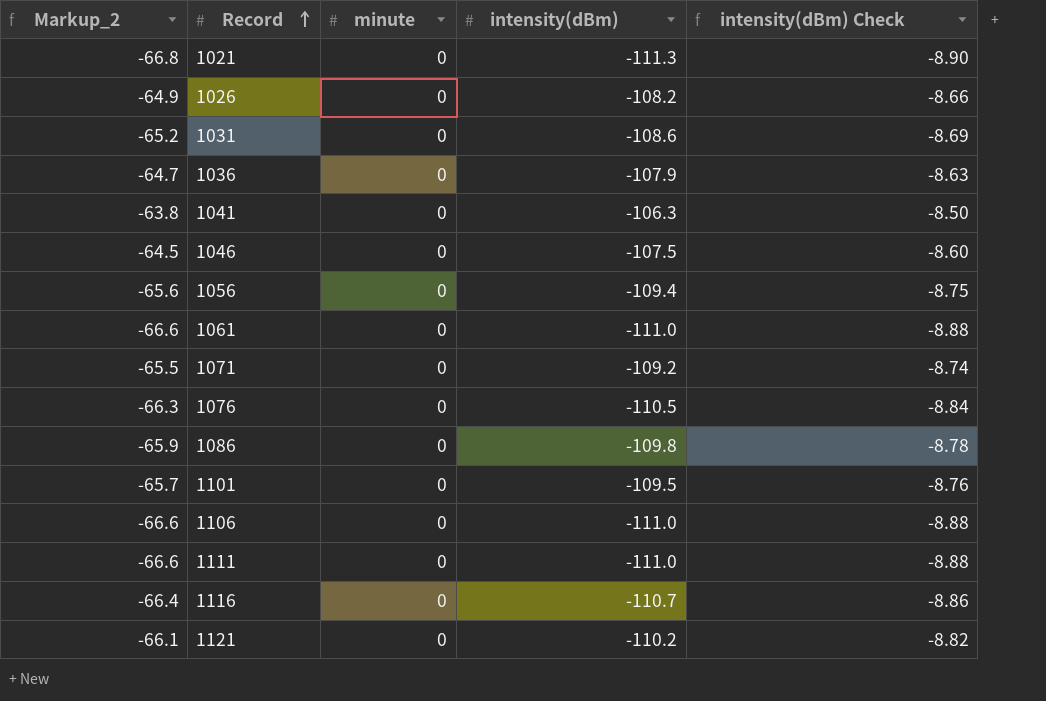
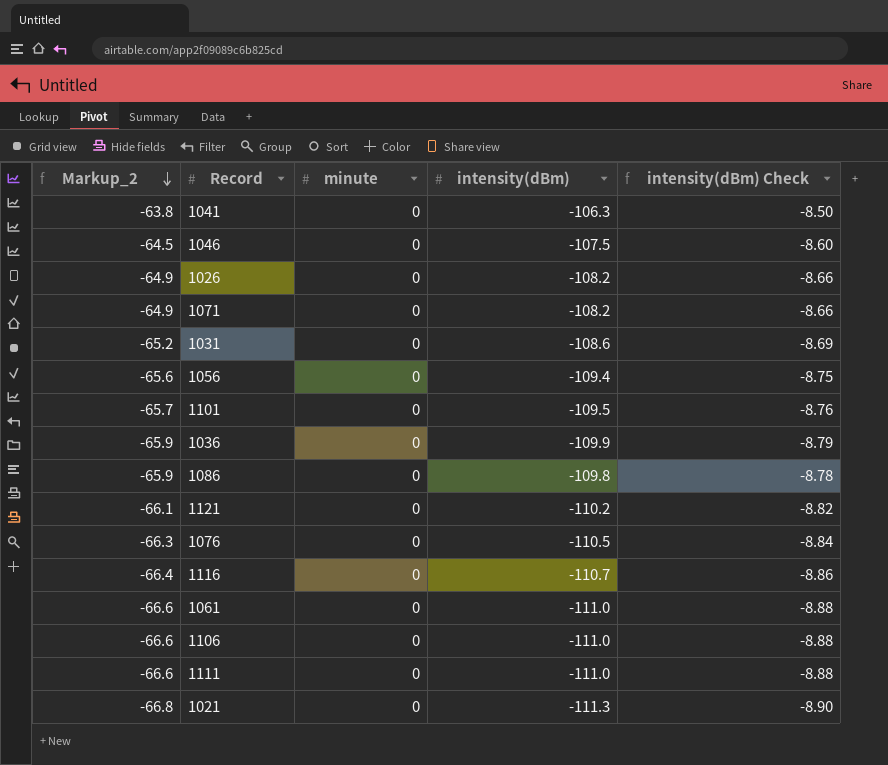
row order: Record ascending -> Markup_2 descending
1071 | Markup_2: -65.5 -> -64.9
1071 | intensity(dBm): -109.2 -> -108.2
1071 | intensity(dBm) Check: -8.74 -> -8.66
1036 | Markup_2: -64.7 -> -65.9
1036 | intensity(dBm): -107.9 -> -109.9
1036 | intensity(dBm) Check: -8.63 -> -8.79

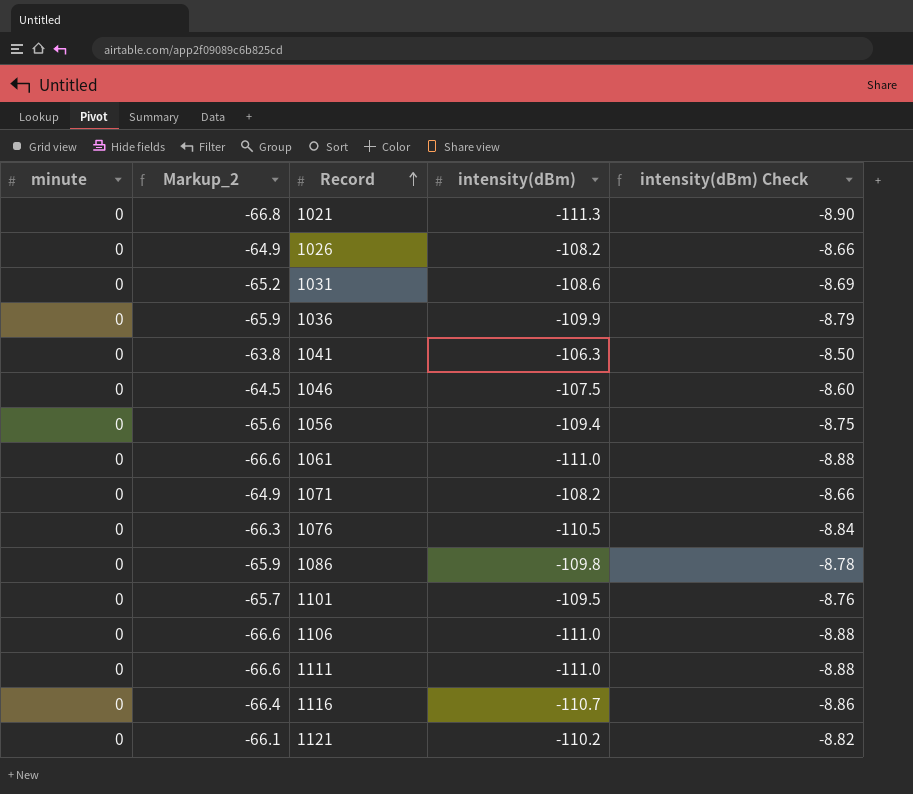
row order: Markup_2 descending -> Record ascending
column minute | position: 3 -> 1

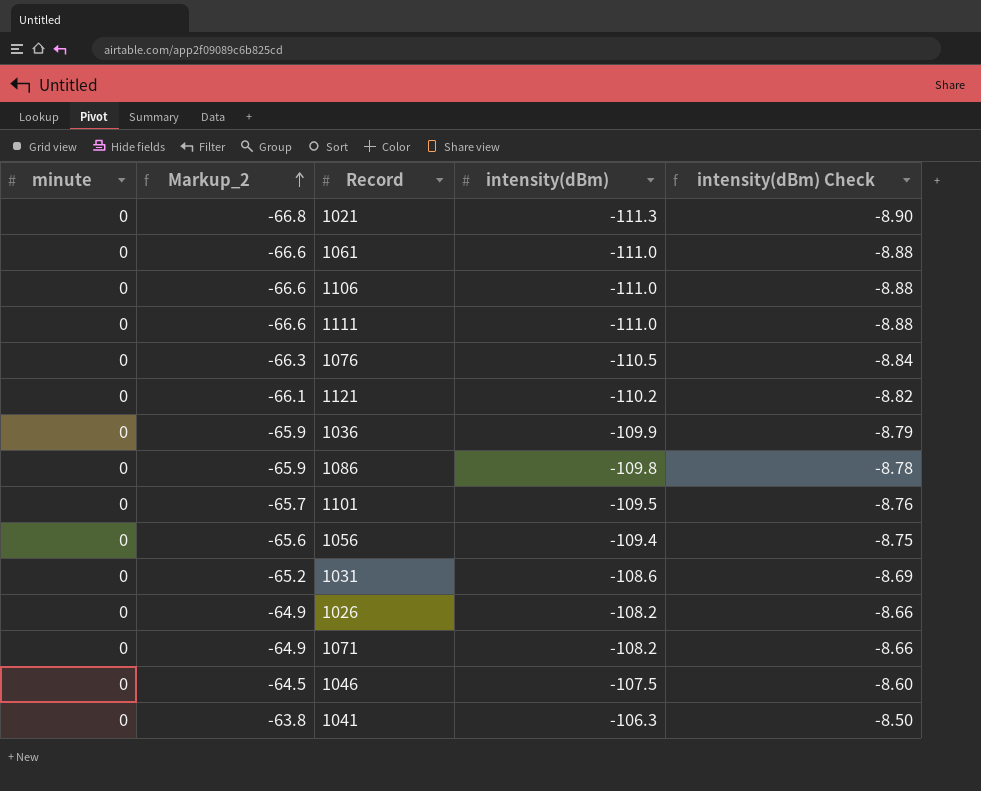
row order: Record ascending -> Markup_2 ascending
row 1116: 0 | -66.4 | -110.7 | -8.86 -> none

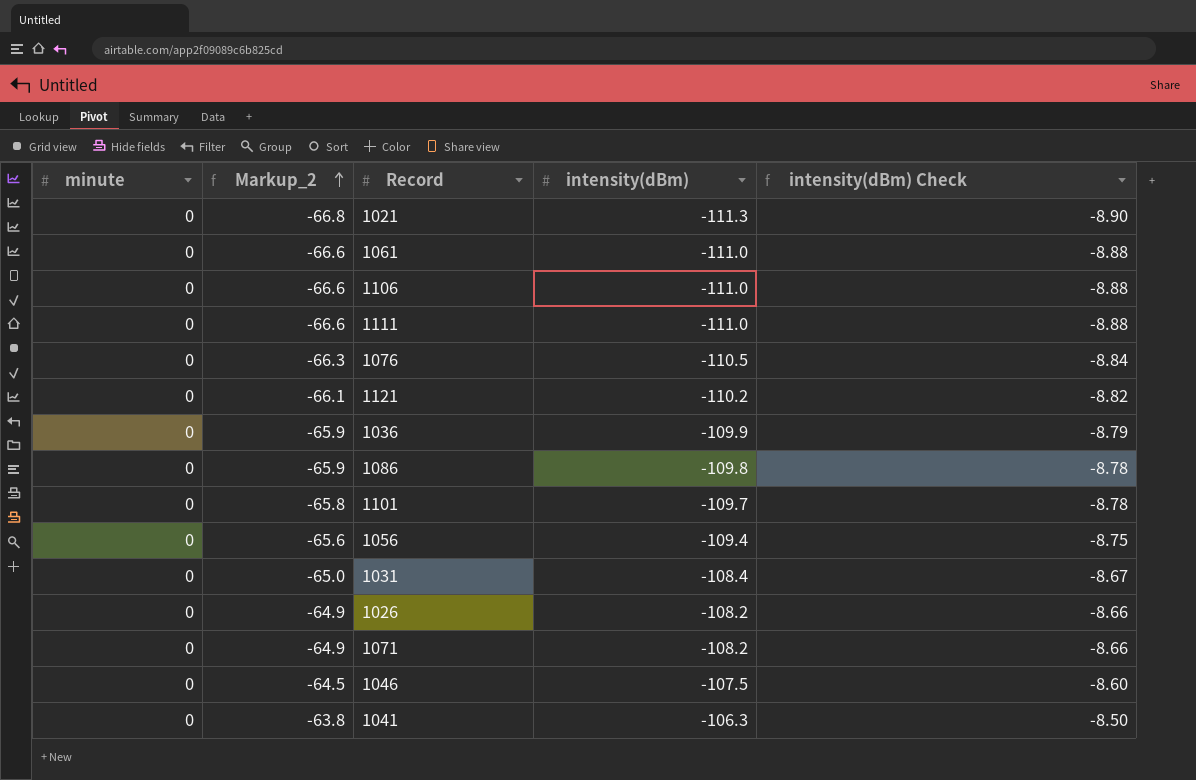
1101 | Markup_2: -65.7 -> -65.8
1101 | intensity(dBm): -109.5 -> -109.7
1101 | intensity(dBm) Check: -8.76 -> -8.78
1031 | Markup_2: -65.2 -> -65.0
1031 | intensity(dBm): -108.6 -> -108.4
1031 | intensity(dBm) Check: -8.69 -> -8.67

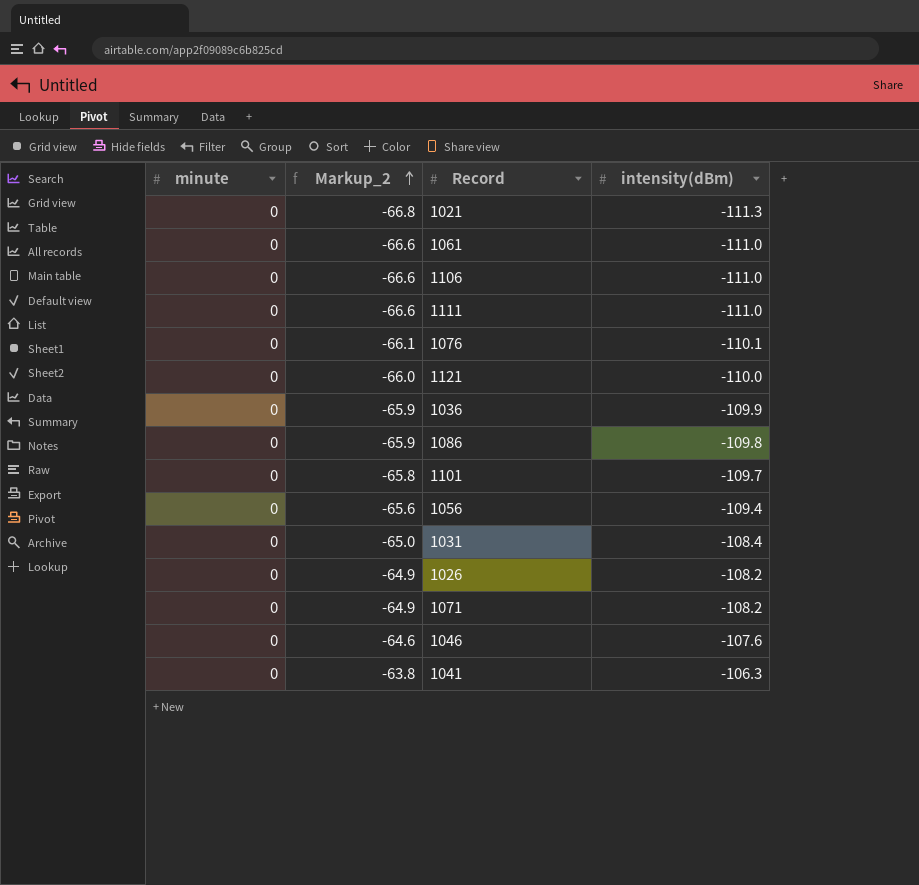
column intensity(dBm) Check | formula: [intensity(dBm)] * 0.08 -> none
1076 | Markup_2: -66.3 -> -66.1
1076 | intensity(dBm): -110.5 -> -110.1
1121 | Markup_2: -66.1 -> -66.0
1121 | intensity(dBm): -110.2 -> -110.0
1046 | Markup_2: -64.5 -> -64.6
1046 | intensity(dBm): -107.5 -> -107.6

